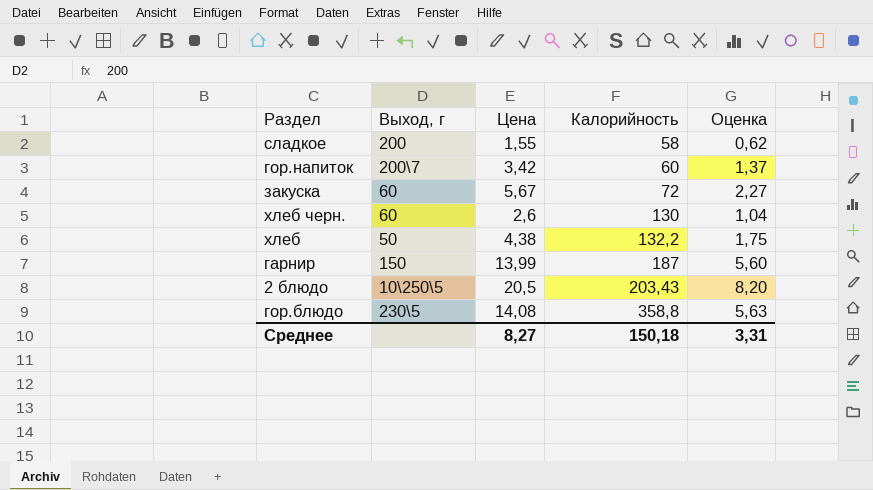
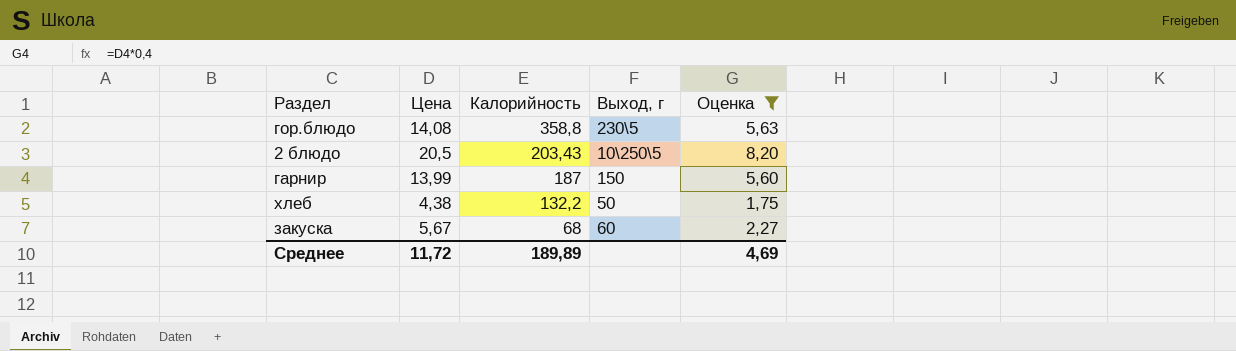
filter: none -> Оценка >= 1,75
row order: Калорийность ascending -> Калорийность descending
column Выход, г | position: 2 -> 4
закуска | Калорийность: 72 -> 68
Среднее | Цена: 8,27 -> 11,72
Среднее | Калорийность: 150,18 -> 189,89
Среднее | Оценка: 3,31 -> 4,69

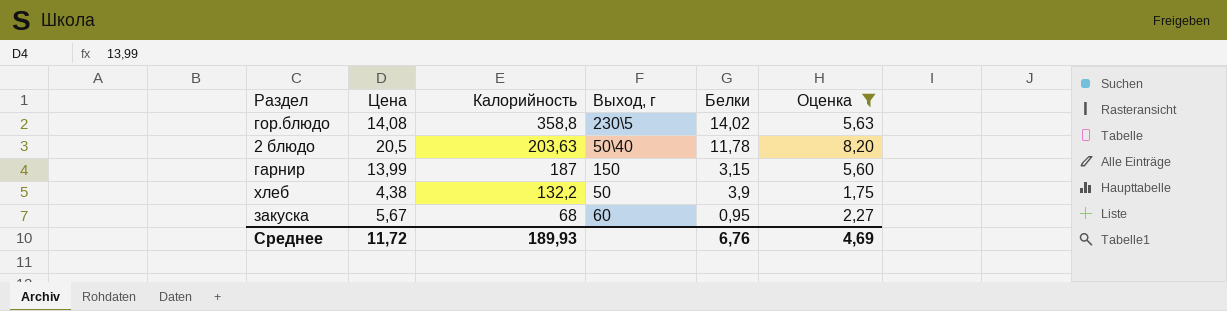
column Белки | position: none -> 5
2 блюдо | Калорийность: 203,43 -> 203,63
2 блюдо | Выход, г: 10\250\5 -> 50\40
Среднее | Калорийность: 189,89 -> 189,93

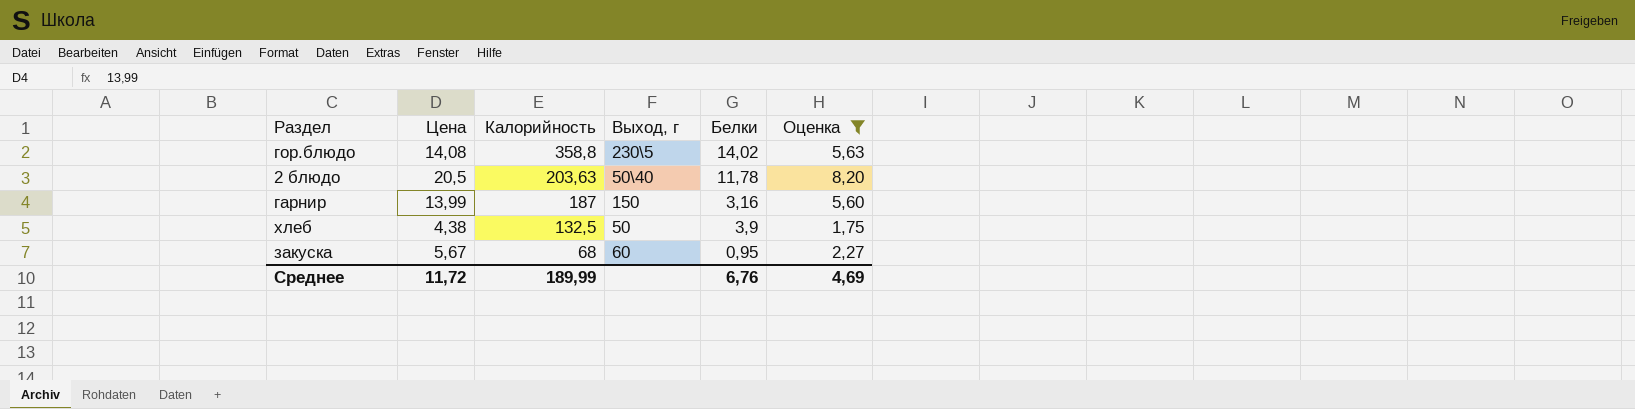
гарнир | Белки: 3,15 -> 3,16
хлеб | Калорийность: 132,2 -> 132,5
Среднее | Калорийность: 189,93 -> 189,99

